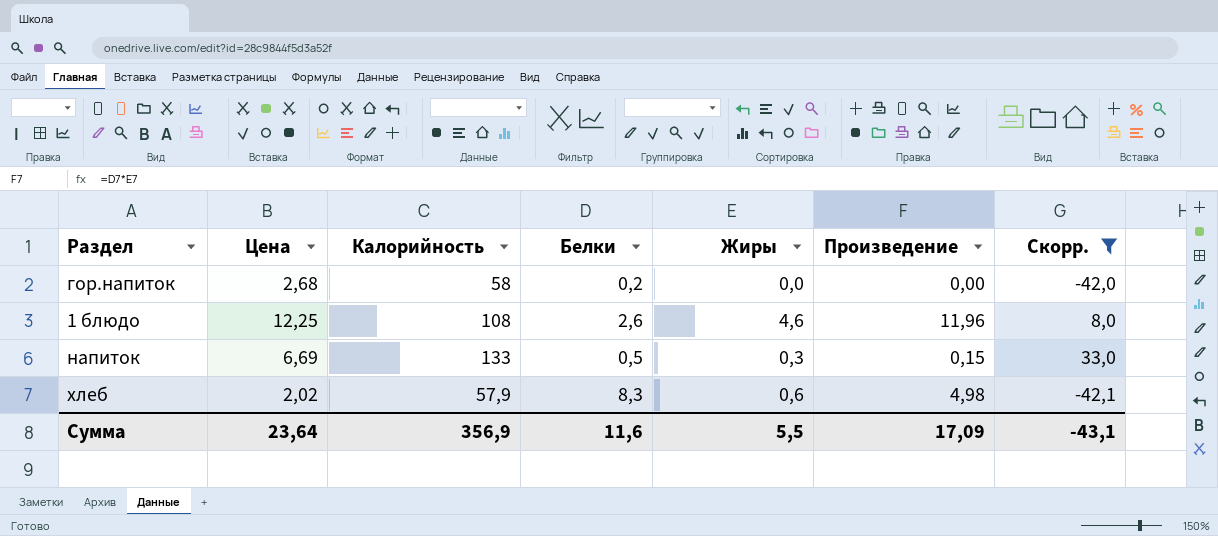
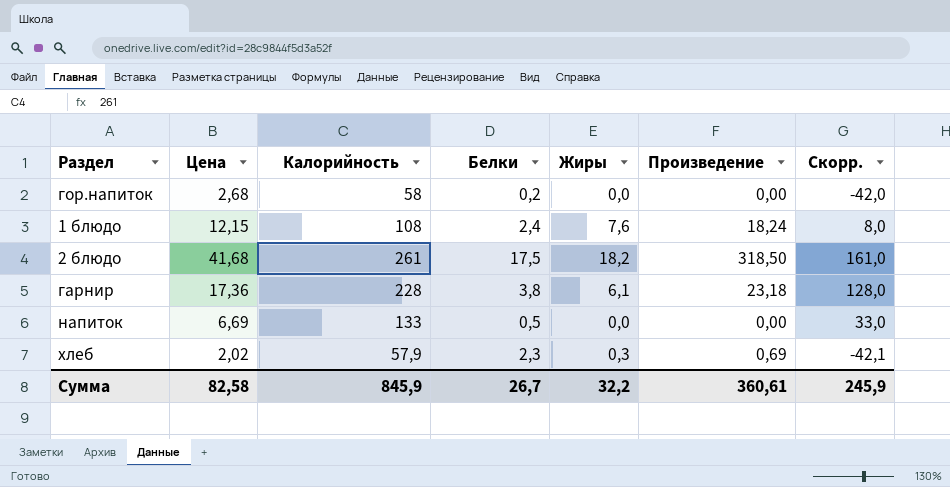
filter: Скорр. <= 33,0 -> none
1 блюдо | Цена: 12,25 -> 12,15
1 блюдо | Белки: 2,6 -> 2,4
1 блюдо | Жиры: 4,6 -> 7,6
1 блюдо | Произведение: 11,96 -> 18,24
напиток | Жиры: 0,3 -> 0,0
напиток | Произведение: 0,15 -> 0,00
хлеб | Белки: 8,3 -> 2,3
хлеб | Жиры: 0,6 -> 0,3
хлеб | Произведение: 4,98 -> 0,69
Сумма | Цена: 23,64 -> 82,58
Сумма | Калорийность: 356,9 -> 845,9
Сумма | Белки: 11,6 -> 26,7
Сумма | Жиры: 5,5 -> 32,2
Сумма | Произведение: 17,09 -> 360,61
Сумма | Скорр.: -43,1 -> 245,9

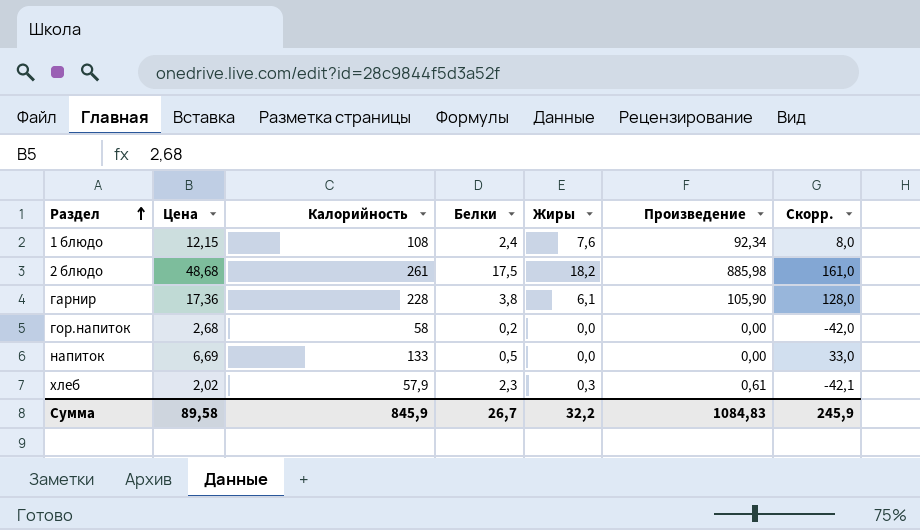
row order: none -> Раздел ascending
column Произведение | formula: [Белки] * [Жиры] -> [Цена] * [Жиры]
2 блюдо | Цена: 41,68 -> 48,68
Сумма | Цена: 82,58 -> 89,58
Сумма | Произведение: 360,61 -> 1084,83

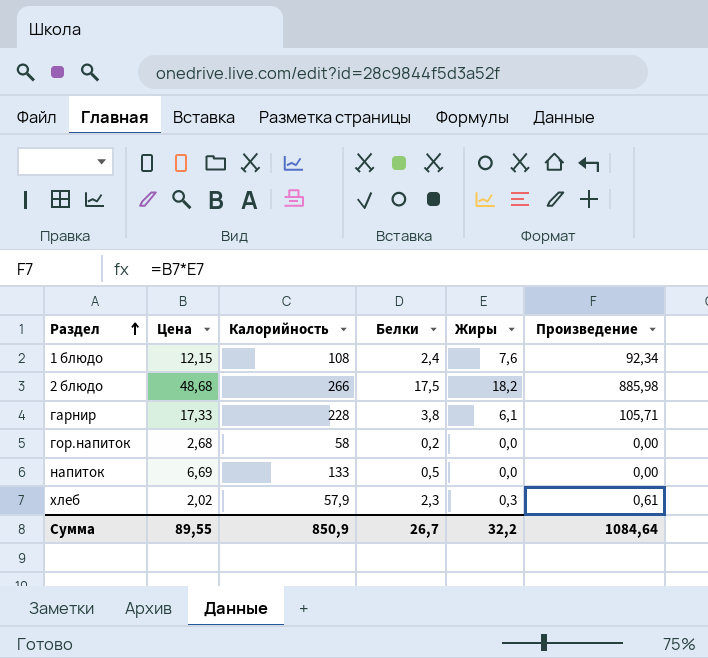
column Скорр. | formula: [Калорийность] - 100 -> none
2 блюдо | Калорийность: 261 -> 266
гарнир | Цена: 17,36 -> 17,33
гарнир | Произведение: 105,90 -> 105,71
Сумма | Цена: 89,58 -> 89,55
Сумма | Калорийность: 845,9 -> 850,9
Сумма | Произведение: 1084,83 -> 1084,64

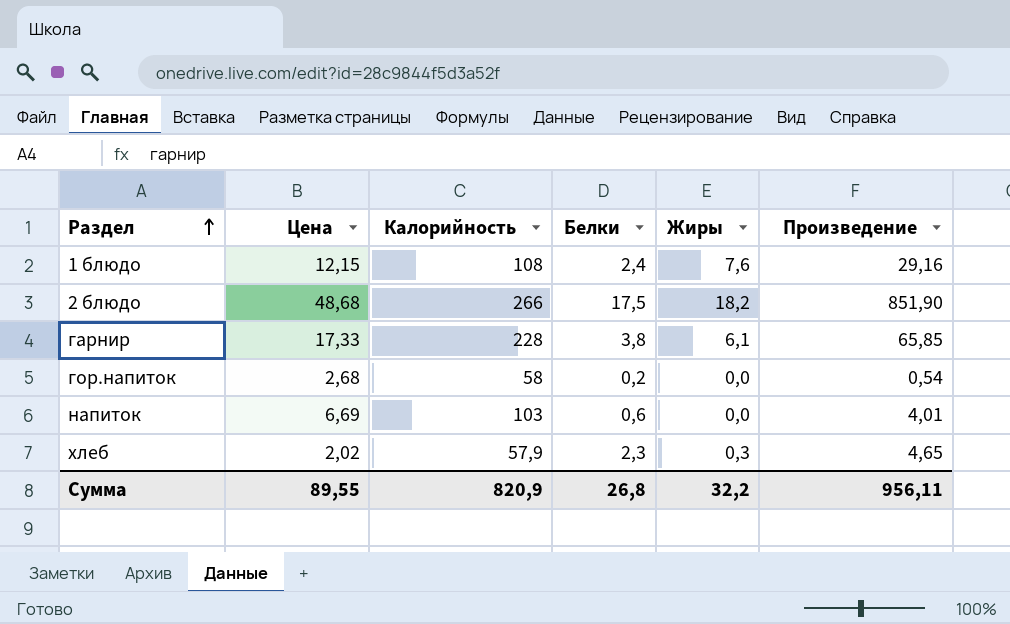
column Произведение | formula: [Цена] * [Жиры] -> [Цена] * [Белки]
напиток | Калорийность: 133 -> 103
напиток | Белки: 0,5 -> 0,6
Сумма | Калорийность: 850,9 -> 820,9
Сумма | Белки: 26,7 -> 26,8
Сумма | Произведение: 1084,64 -> 956,11

